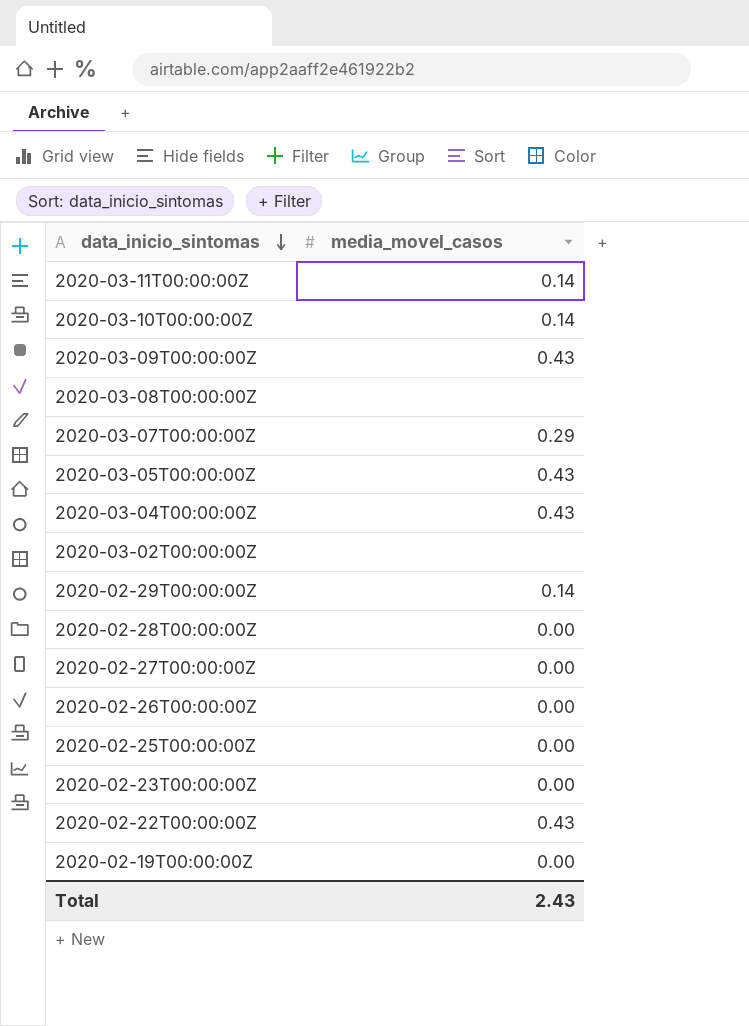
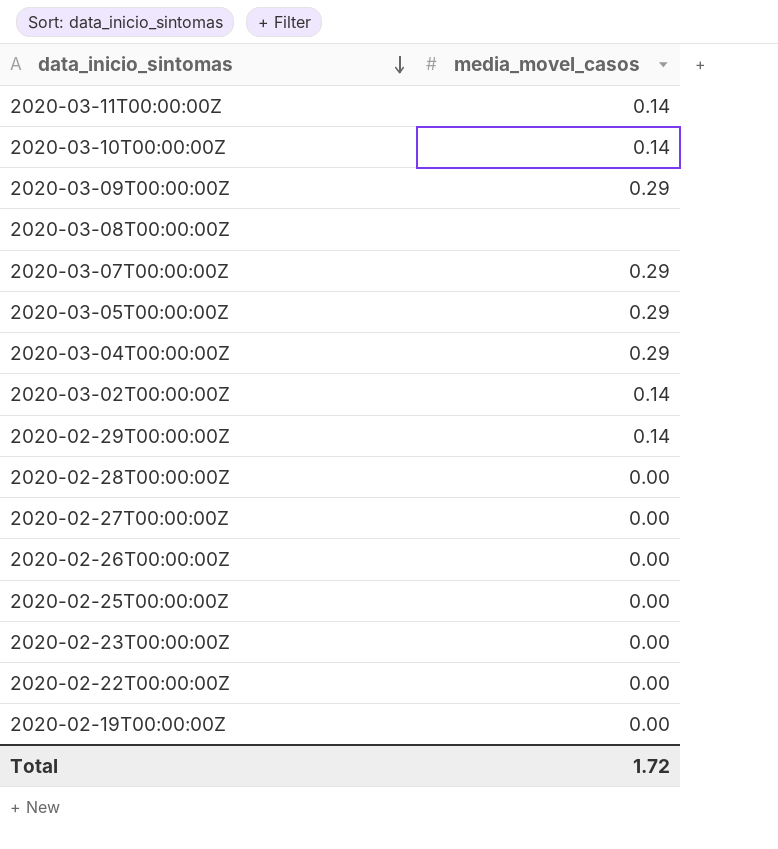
2020-03-09T00:00:00Z | media_movel_casos: 0.43 -> 0.29
2020-03-05T00:00:00Z | media_movel_casos: 0.43 -> 0.29
2020-03-04T00:00:00Z | media_movel_casos: 0.43 -> 0.29
2020-03-02T00:00:00Z | media_movel_casos: none -> 0.14
2020-02-22T00:00:00Z | media_movel_casos: 0.43 -> 0.00
Total | media_movel_casos: 2.43 -> 1.72

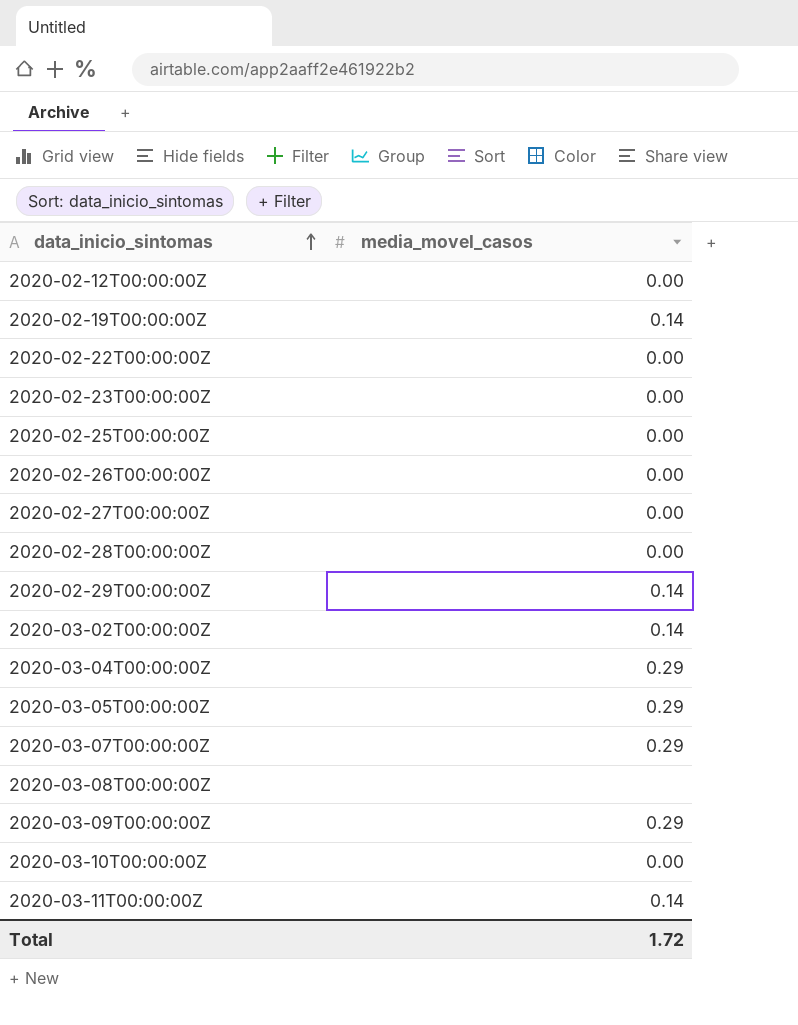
row order: data_inicio_sintomas descending -> data_inicio_sintomas ascending
row 2020-02-12T00:00:00Z: none -> 0.00
2020-02-19T00:00:00Z | media_movel_casos: 0.00 -> 0.14
2020-03-10T00:00:00Z | media_movel_casos: 0.14 -> 0.00

